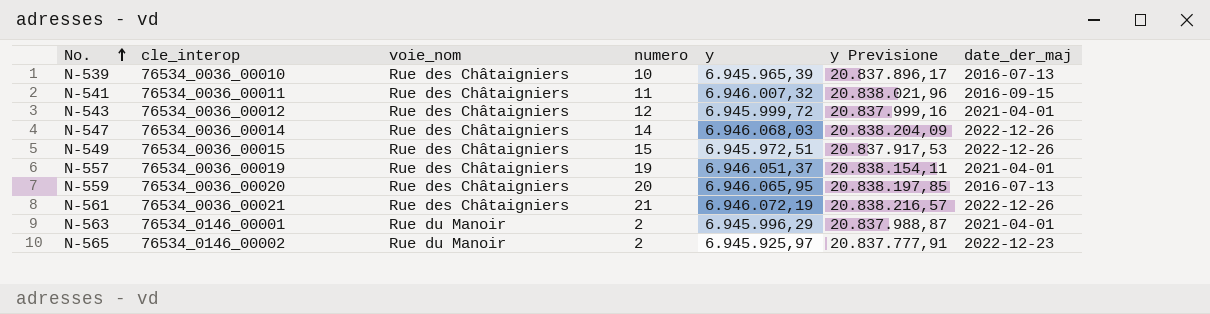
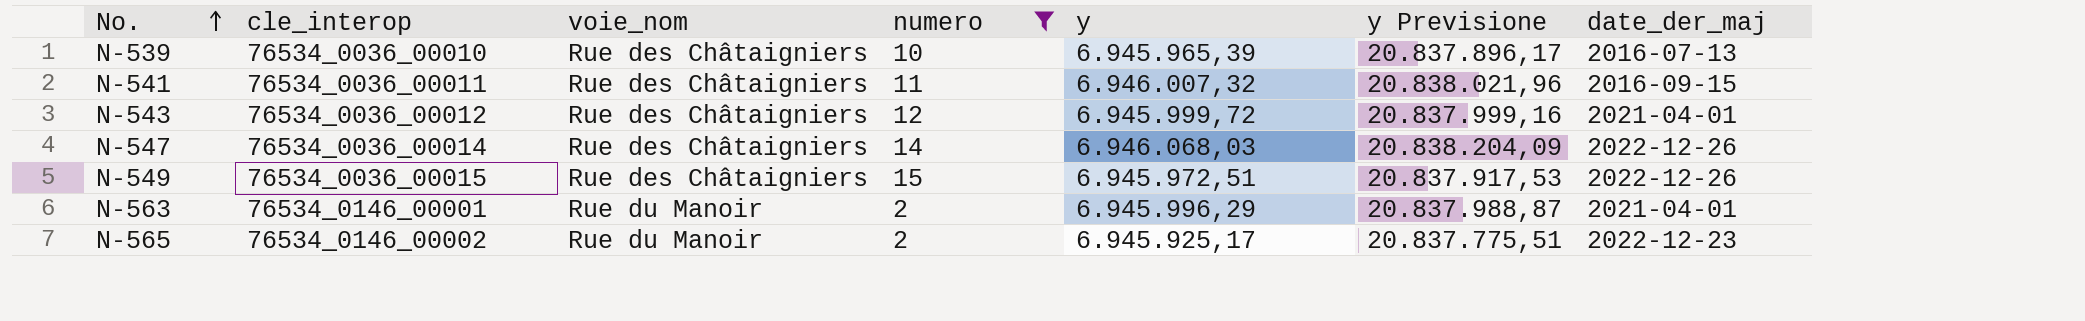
filter: none -> numero <= 15
N-565 | y: 6.945.925,97 -> 6.945.925,17
N-565 | y Previsione: 20.837.777,91 -> 20.837.775,51

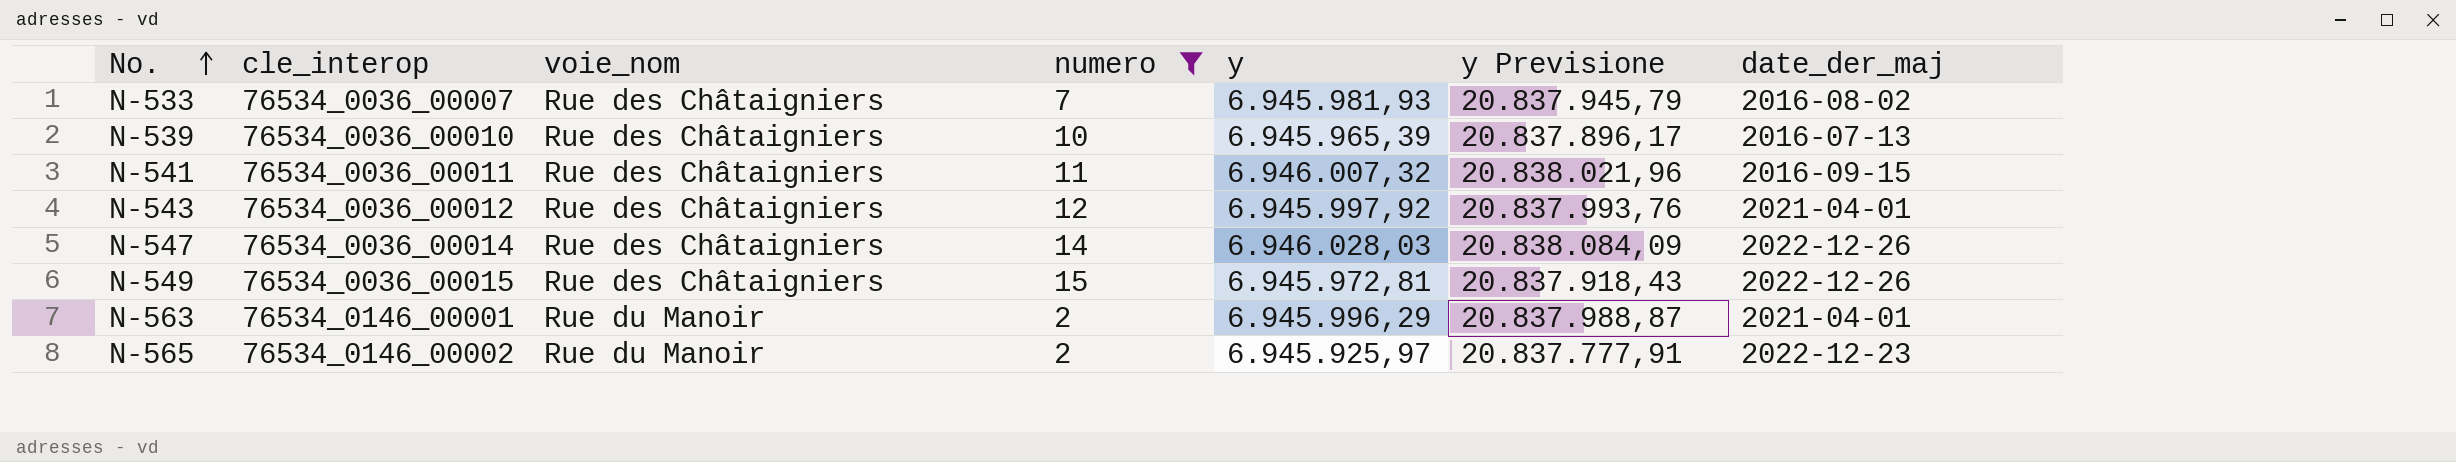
row N-533: none -> 76534_0036_00007 | Rue des Châtaigniers | 7 | 6.945.981,93 | 20.837.945,79 | 2016-08-02
N-543 | y: 6.945.999,72 -> 6.945.997,92
N-543 | y Previsione: 20.837.999,16 -> 20.837.993,76
N-547 | y: 6.946.068,03 -> 6.946.028,03
N-547 | y Previsione: 20.838.204,09 -> 20.838.084,09
N-549 | y: 6.945.972,51 -> 6.945.972,81
N-549 | y Previsione: 20.837.917,53 -> 20.837.918,43
N-565 | y: 6.945.925,17 -> 6.945.925,97
N-565 | y Previsione: 20.837.775,51 -> 20.837.777,91

